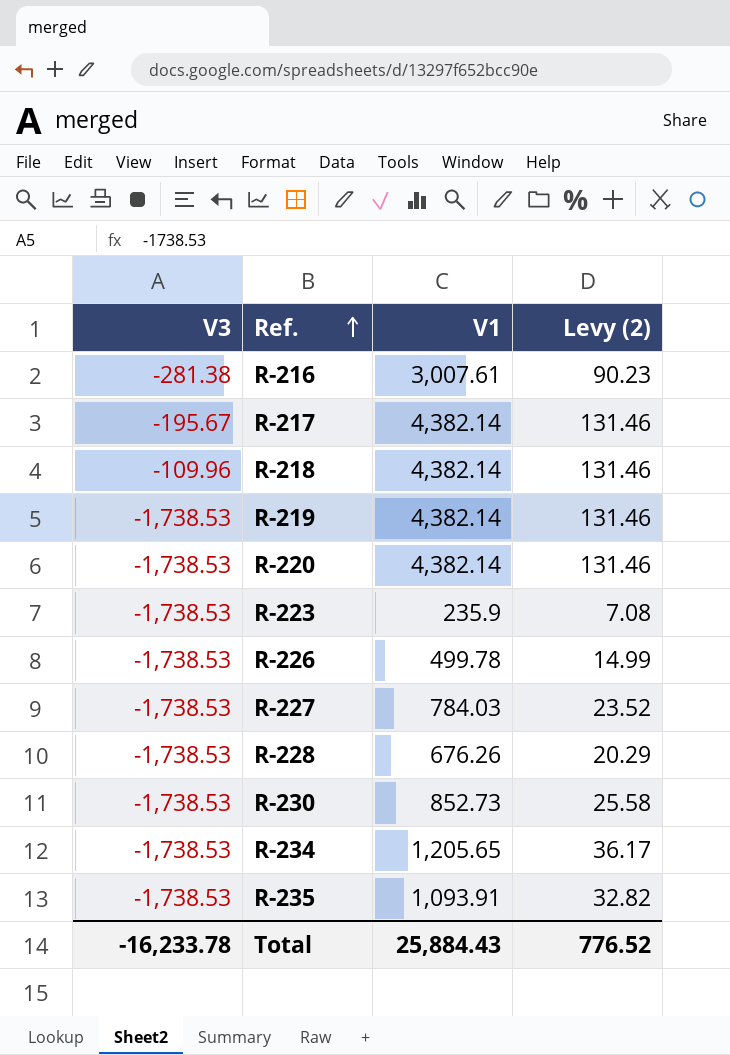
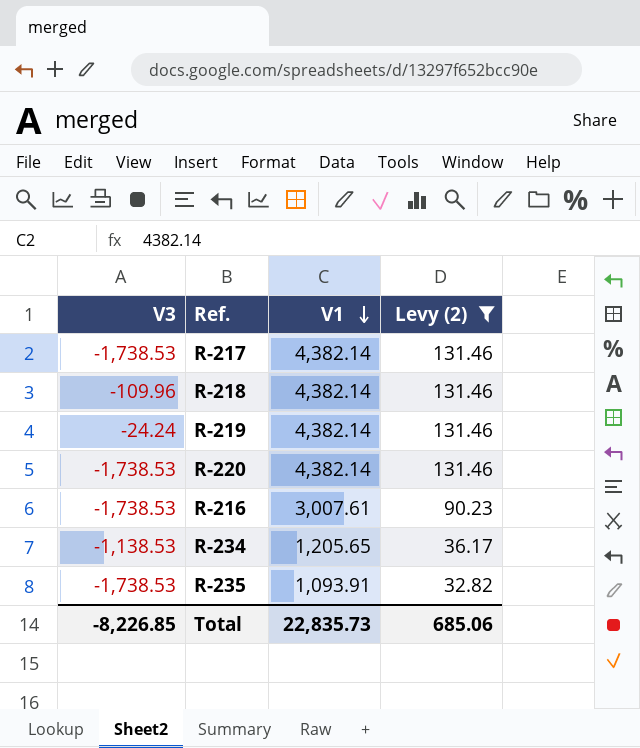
filter: none -> Levy (2) >= 32.82
row order: Ref. ascending -> V1 descending
R-217 | V3: -195.67 -> -1,738.53
R-219 | V3: -1,738.53 -> -24.24
R-216 | V3: -281.38 -> -1,738.53
R-234 | V3: -1,738.53 -> -1,138.53
Total | V3: -16,233.78 -> -8,226.85
Total | V1: 25,884.43 -> 22,835.73
Total | Levy (2): 776.52 -> 685.06

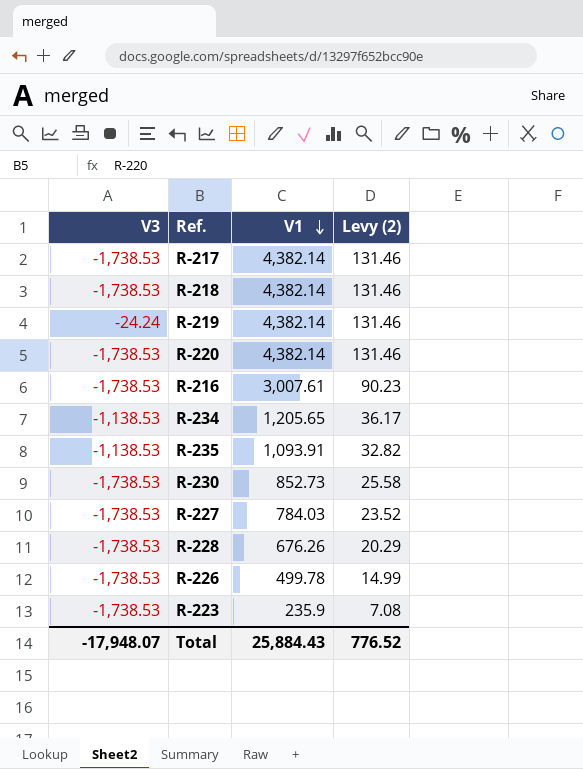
filter: Levy (2) >= 32.82 -> none
R-218 | V3: -109.96 -> -1,738.53
R-235 | V3: -1,738.53 -> -1,138.53
Total | V3: -8,226.85 -> -17,948.07
Total | V1: 22,835.73 -> 25,884.43
Total | Levy (2): 685.06 -> 776.52

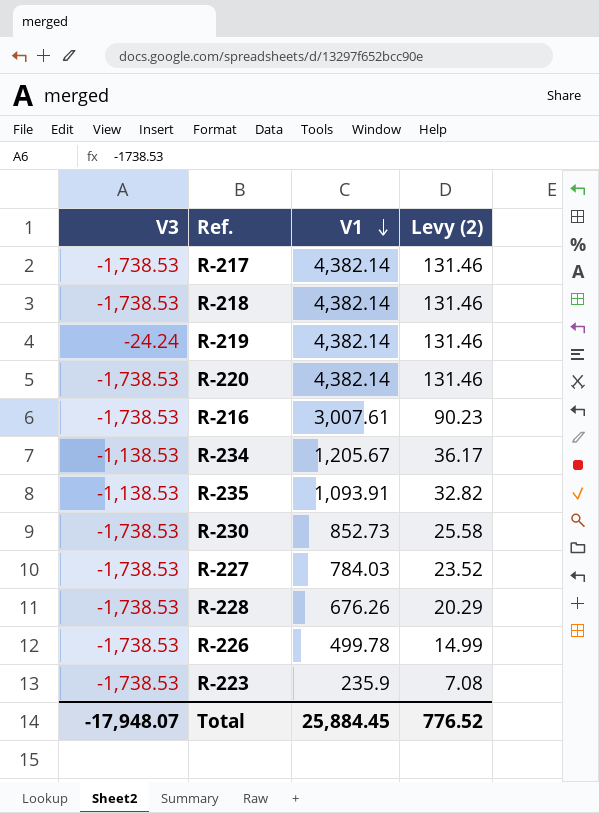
R-234 | V1: 1,205.65 -> 1,205.67
Total | V1: 25,884.43 -> 25,884.45

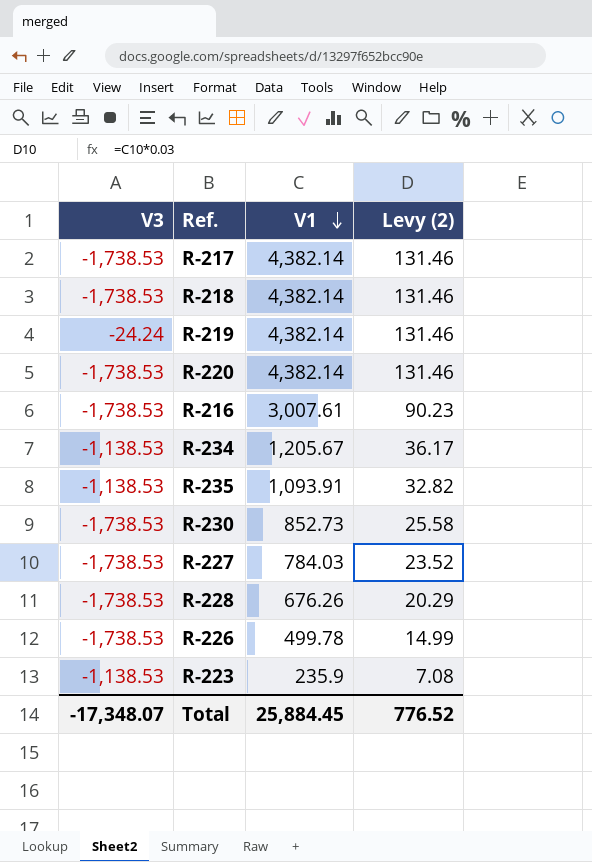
R-223 | V3: -1,738.53 -> -1,138.53
Total | V3: -17,948.07 -> -17,348.07

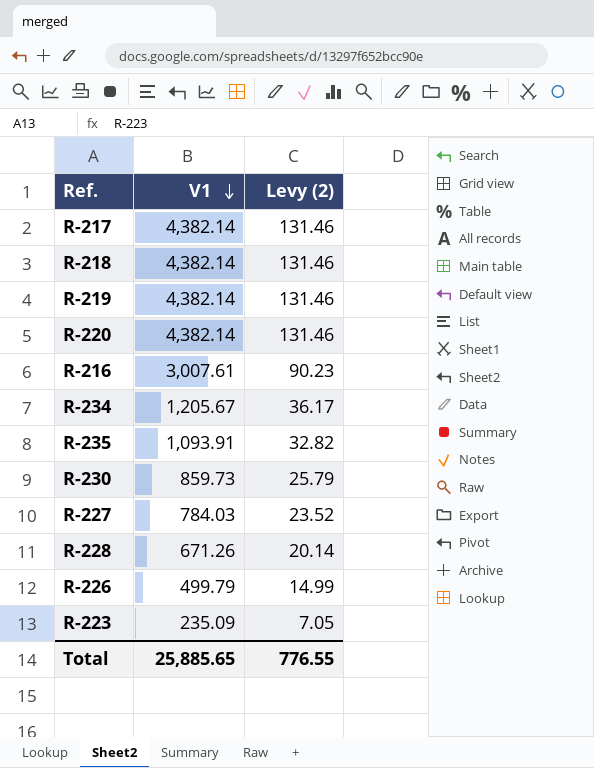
column V3 | position: 1 -> none
R-230 | V1: 852.73 -> 859.73
R-230 | Levy (2): 25.58 -> 25.79
R-228 | V1: 676.26 -> 671.26
R-228 | Levy (2): 20.29 -> 20.14
R-226 | V1: 499.78 -> 499.79
R-223 | V1: 235.9 -> 235.09
R-223 | Levy (2): 7.08 -> 7.05
Total | V1: 25,884.45 -> 25,885.65
Total | Levy (2): 776.52 -> 776.55

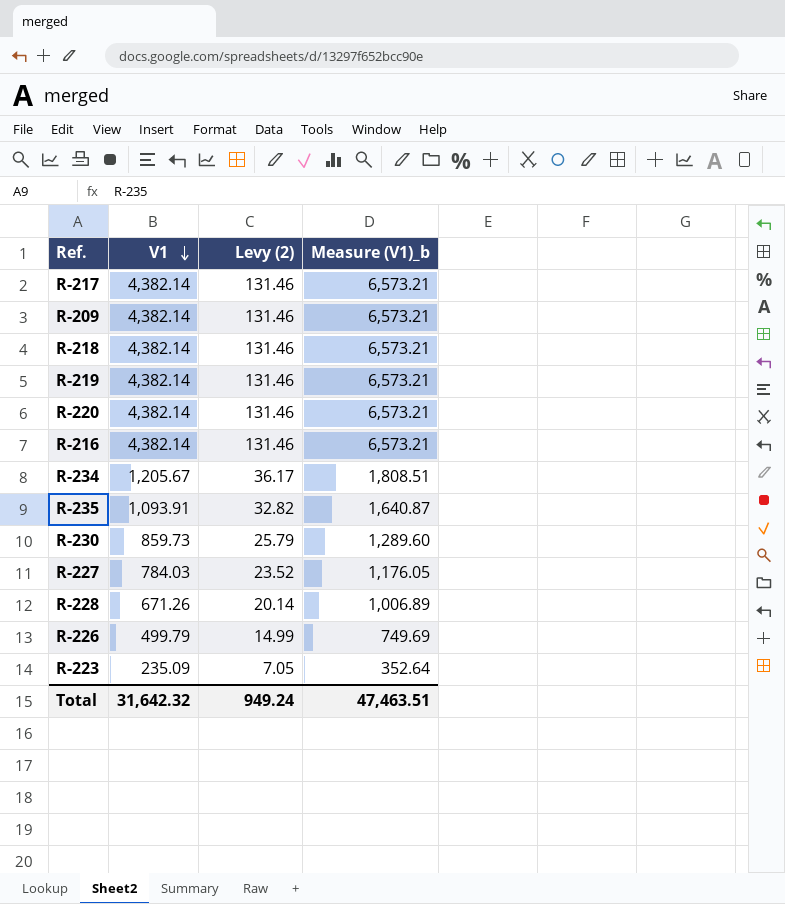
column Measure (V1)_b | formula: none -> [V1] * 1.5
row R-209: none -> 4,382.14 | 131.46 | 6,573.21
R-216 | V1: 3,007.61 -> 4,382.14
R-216 | Levy (2): 90.23 -> 131.46
Total | V1: 25,885.65 -> 31,642.32
Total | Levy (2): 776.55 -> 949.24

